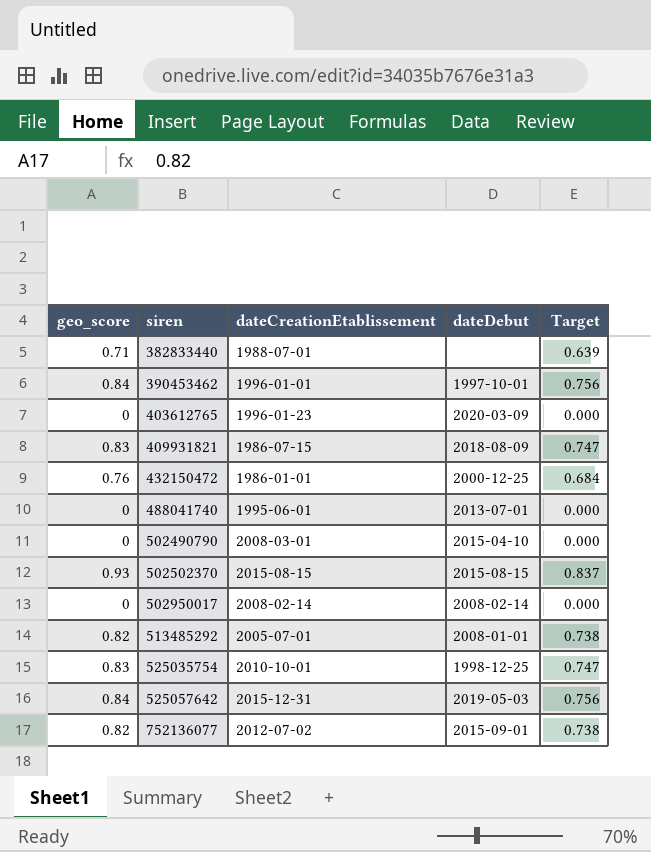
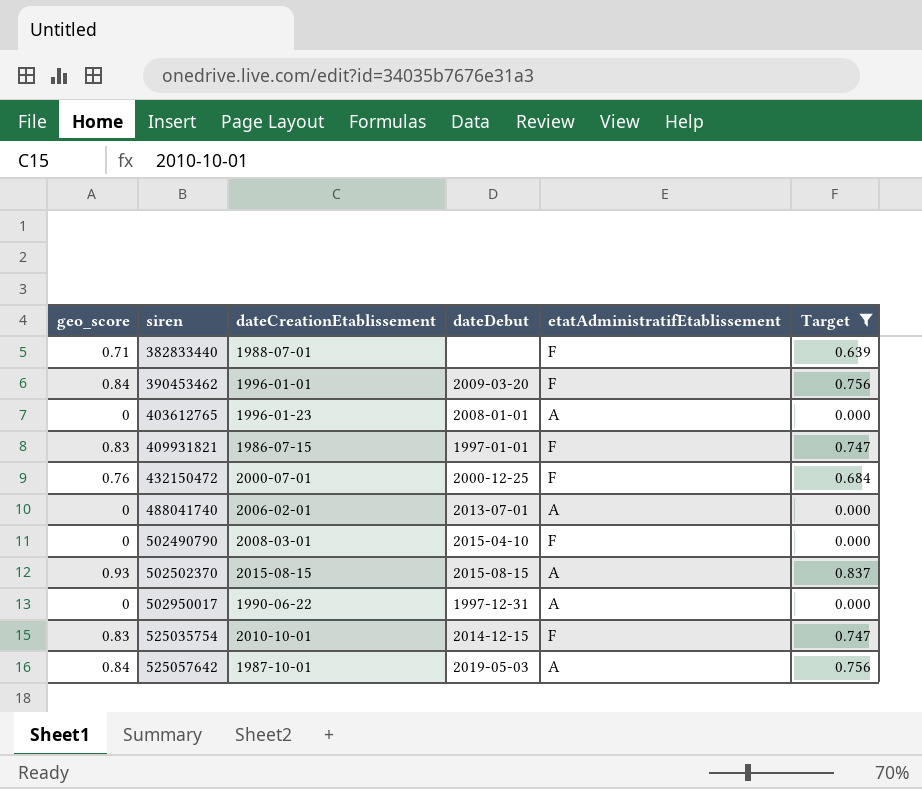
filter: none -> Target != 0.738
column etatAdministratifEtablissement | position: none -> 5
390453462 | dateDebut: 1997-10-01 -> 2009-03-20
403612765 | dateDebut: 2020-03-09 -> 2008-01-01
409931821 | dateDebut: 2018-08-09 -> 1997-01-01
432150472 | dateCreationEtablissement: 1986-01-01 -> 2000-07-01
488041740 | dateCreationEtablissement: 1995-06-01 -> 2006-02-01
502950017 | dateCreationEtablissement: 2008-02-14 -> 1990-06-22
502950017 | dateDebut: 2008-02-14 -> 1997-12-31
525035754 | dateDebut: 1998-12-25 -> 2014-12-15
525057642 | dateCreationEtablissement: 2015-12-31 -> 1987-10-01

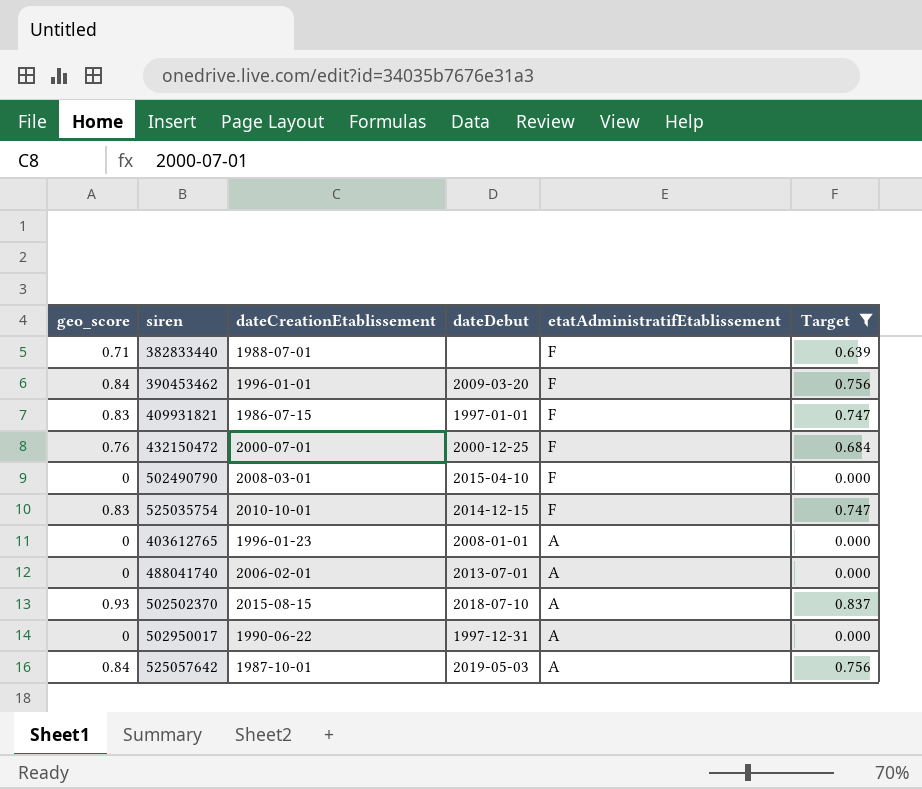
row order: siren ascending -> etatAdministratifEtablissement descending
502502370 | dateDebut: 2015-08-15 -> 2018-07-10

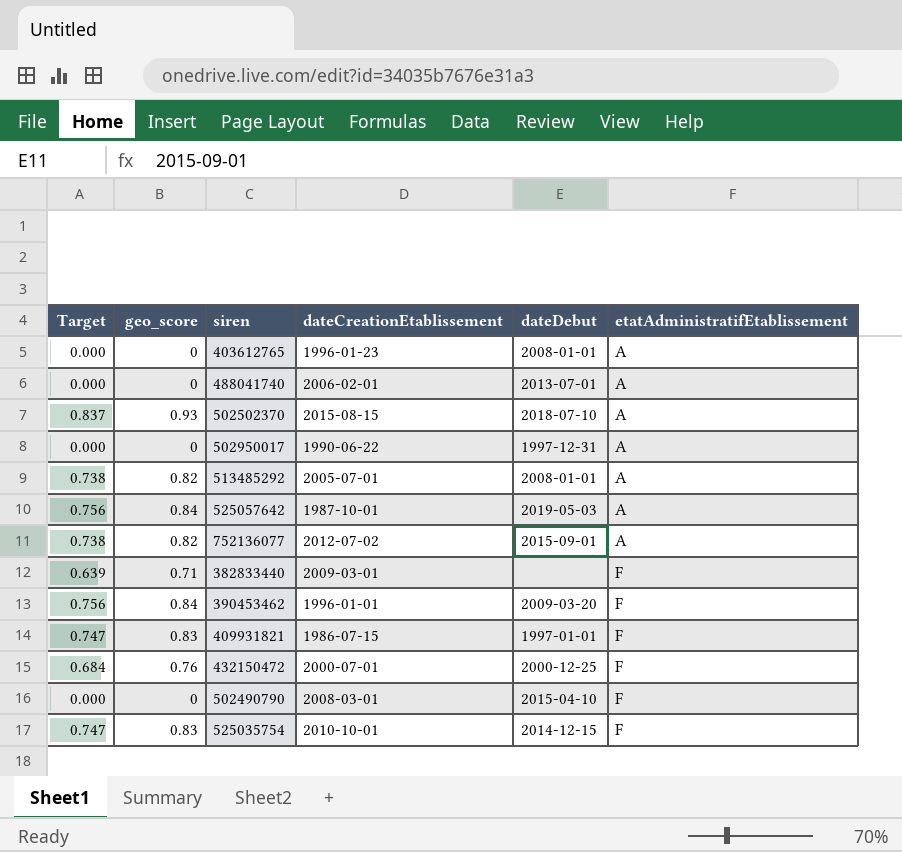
filter: Target != 0.738 -> none
row order: etatAdministratifEtablissement descending -> etatAdministratifEtablissement ascending
column Target | position: 6 -> 1
382833440 | dateCreationEtablissement: 1988-07-01 -> 2009-03-01

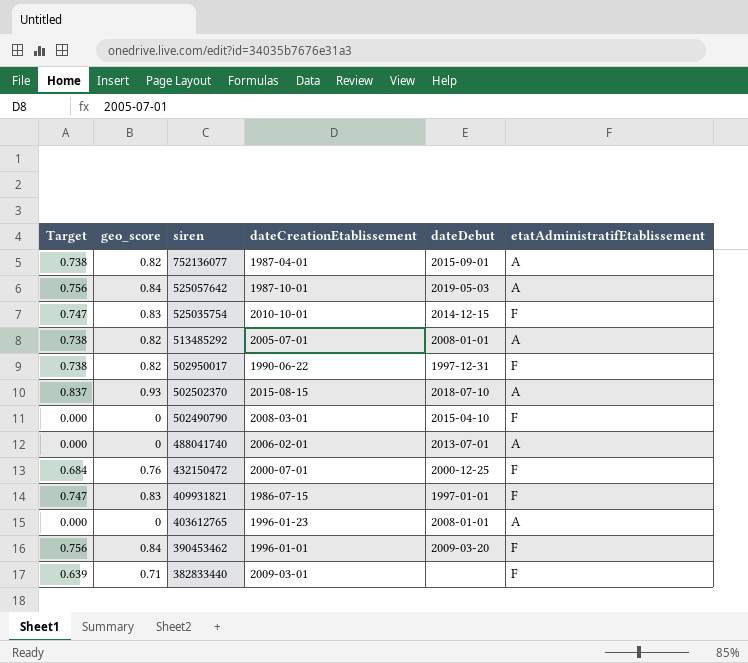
row order: etatAdministratifEtablissement ascending -> siren descending
752136077 | dateCreationEtablissement: 2012-07-02 -> 1987-04-01
502950017 | Target: 0.000 -> 0.738
502950017 | geo_score: 0 -> 0.82
502950017 | etatAdministratifEtablissement: A -> F

